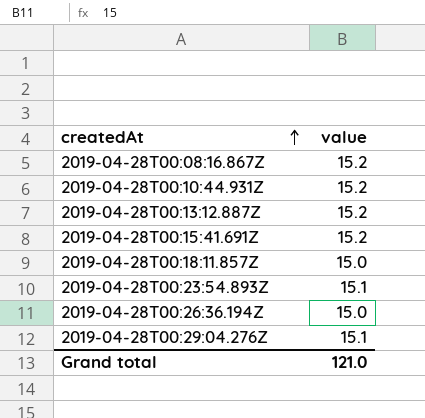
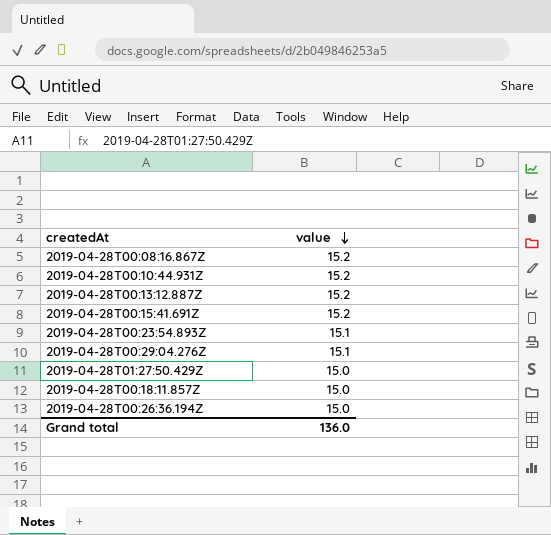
row order: createdAt ascending -> value descending
row 2019-04-28T01:27:50.429Z: none -> 15.0
Grand total | value: 121.0 -> 136.0

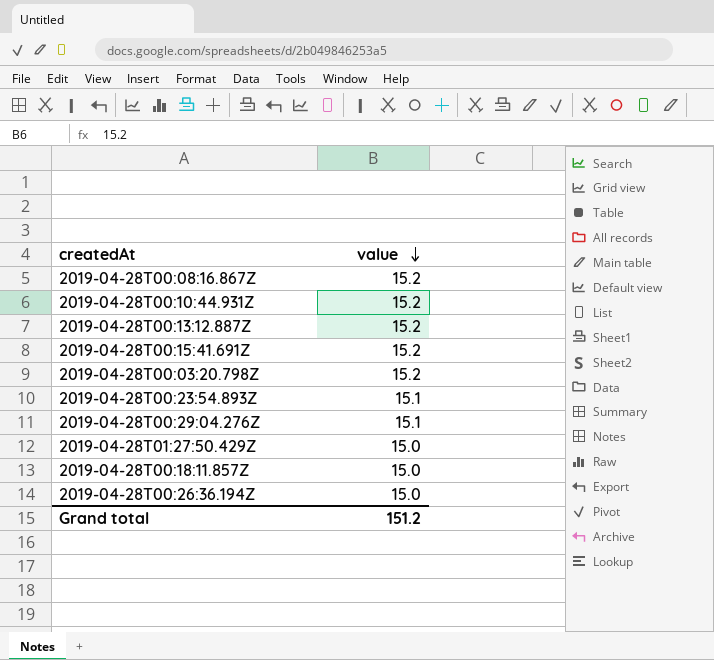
row 2019-04-28T00:03:20.798Z: none -> 15.2
Grand total | value: 136.0 -> 151.2

